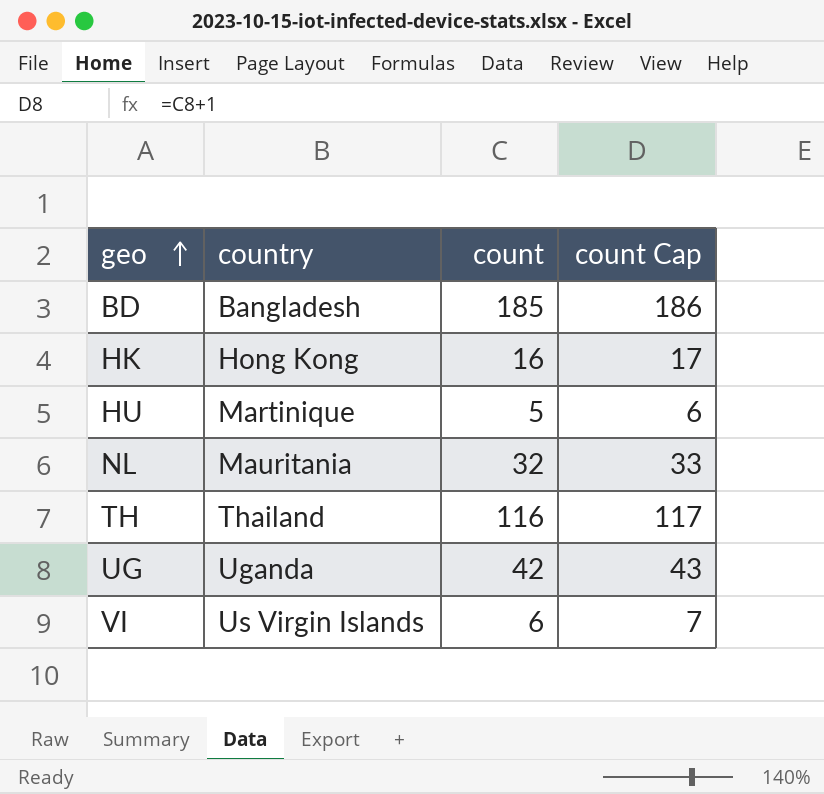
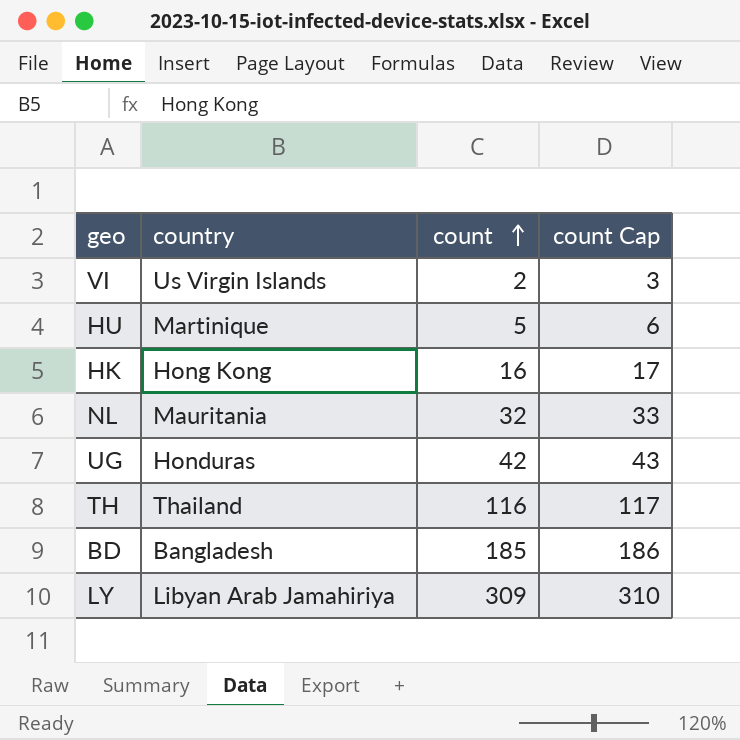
row order: geo ascending -> count ascending
VI | count: 6 -> 2
VI | count Cap: 7 -> 3
UG | country: Uganda -> Honduras
row LY: none -> Libyan Arab Jamahiriya | 309 | 310

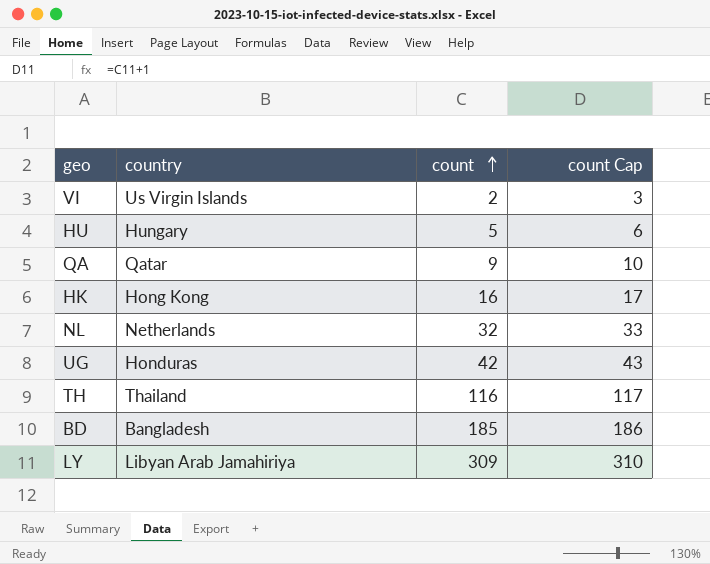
HU | country: Martinique -> Hungary
row QA: none -> Qatar | 9 | 10
NL | country: Mauritania -> Netherlands

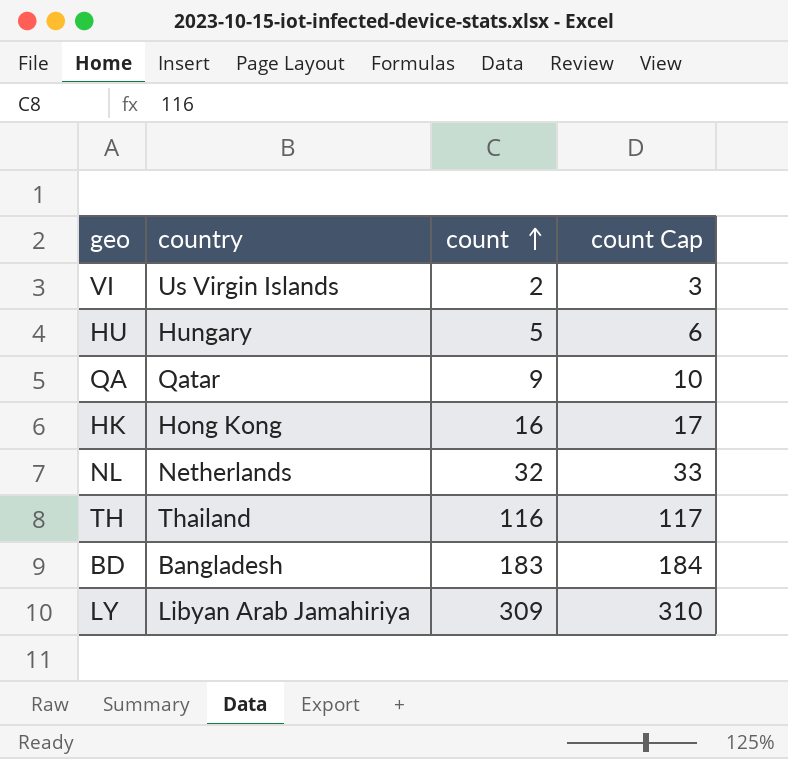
row UG: Honduras | 42 | 43 -> none
BD | count: 185 -> 183
BD | count Cap: 186 -> 184

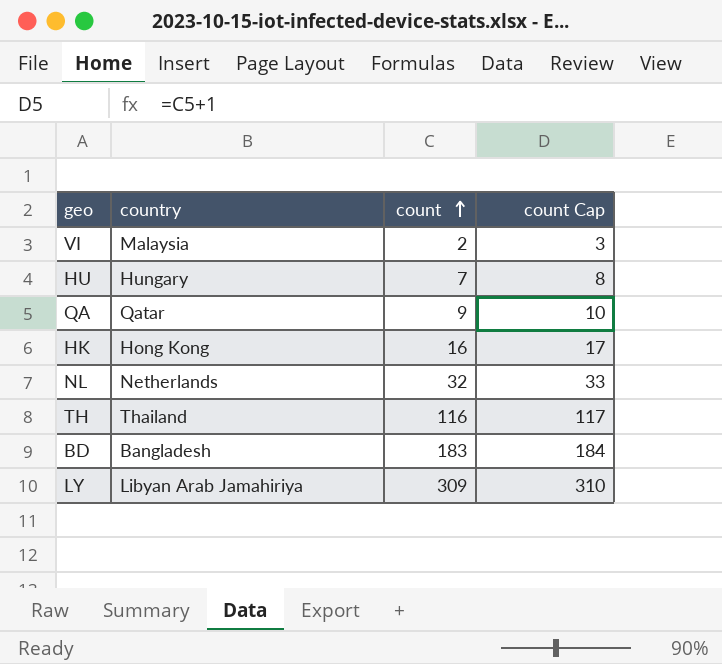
VI | country: Us Virgin Islands -> Malaysia
HU | count: 5 -> 7
HU | count Cap: 6 -> 8

